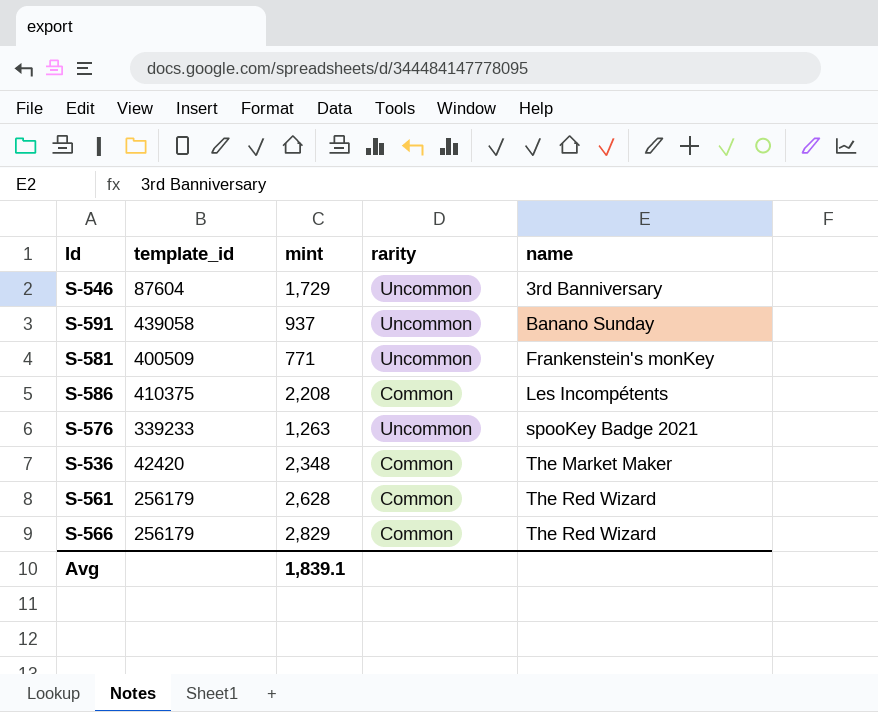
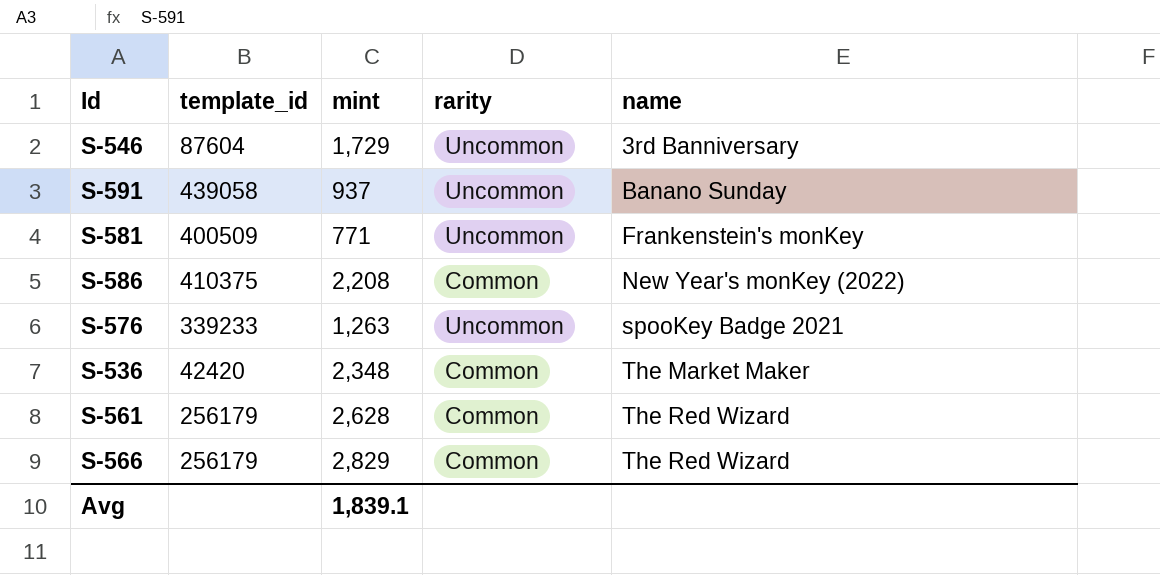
S-586 | name: Les Incompétents -> New Year's monKey (2022)

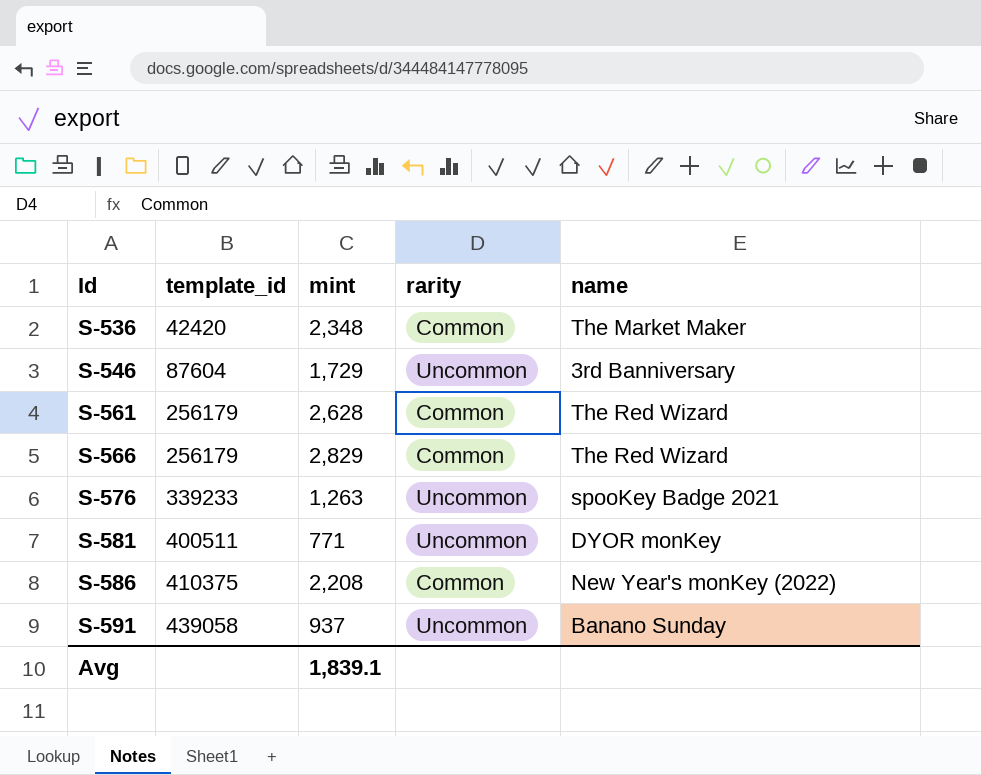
row order: name ascending -> Id ascending
S-581 | template_id: 400509 -> 400511
S-581 | name: Frankenstein's monKey -> DYOR monKey

